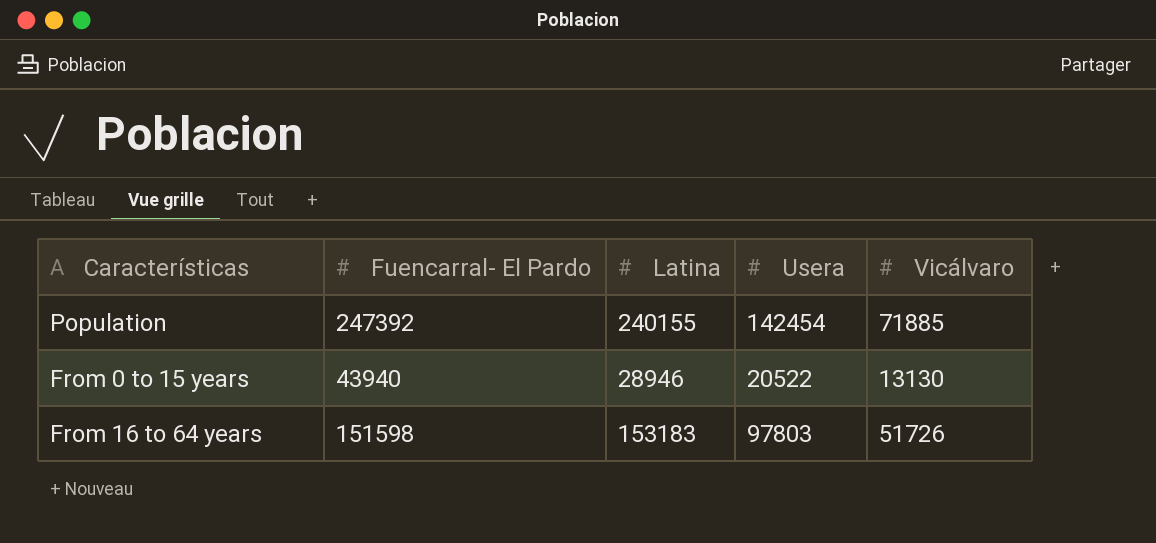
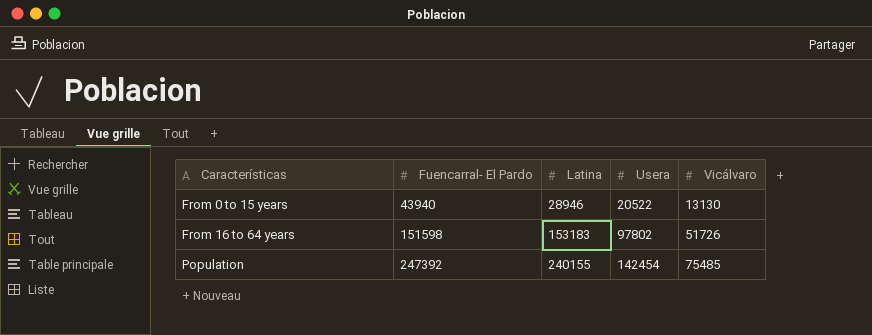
row order: none -> Características ascending
From 16 to 64 years | Usera: 97803 -> 97802
Population | Vicálvaro: 71885 -> 75485

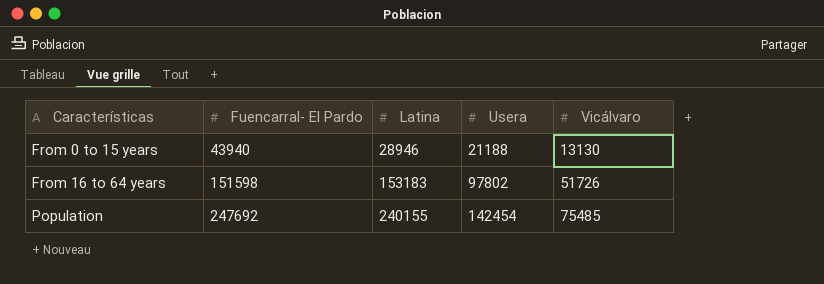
From 0 to 15 years | Usera: 20522 -> 21188
Population | Fuencarral- El Pardo: 247392 -> 247692

